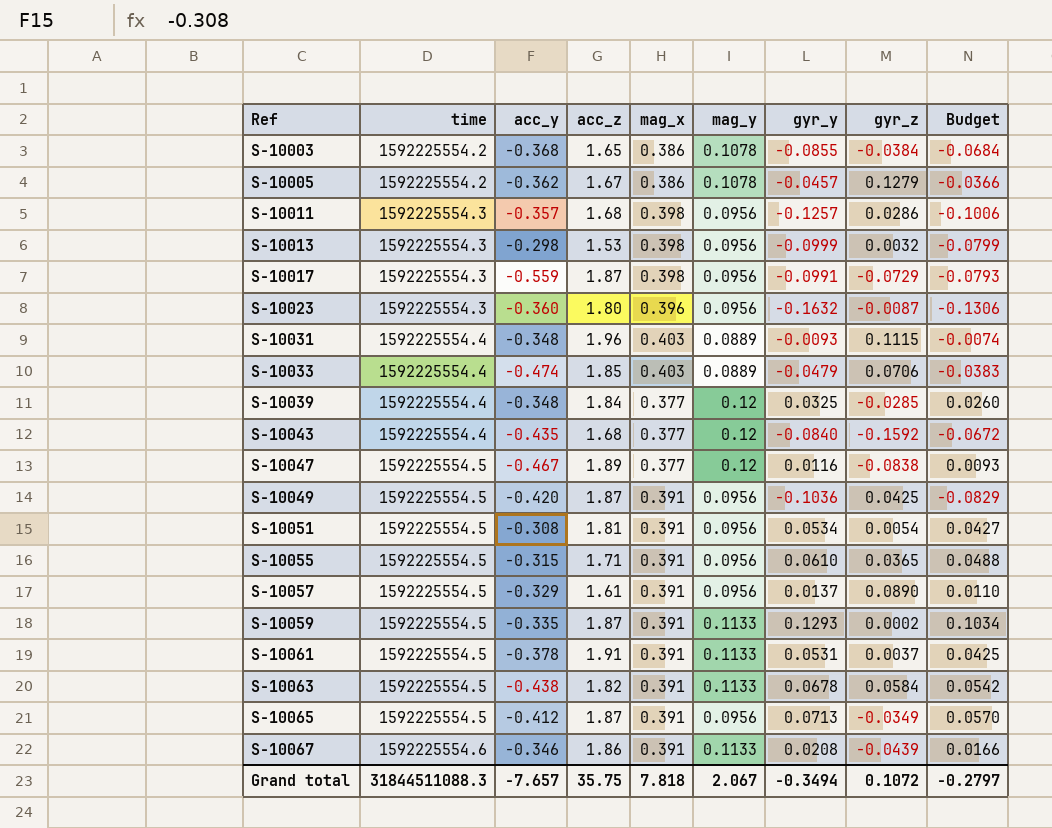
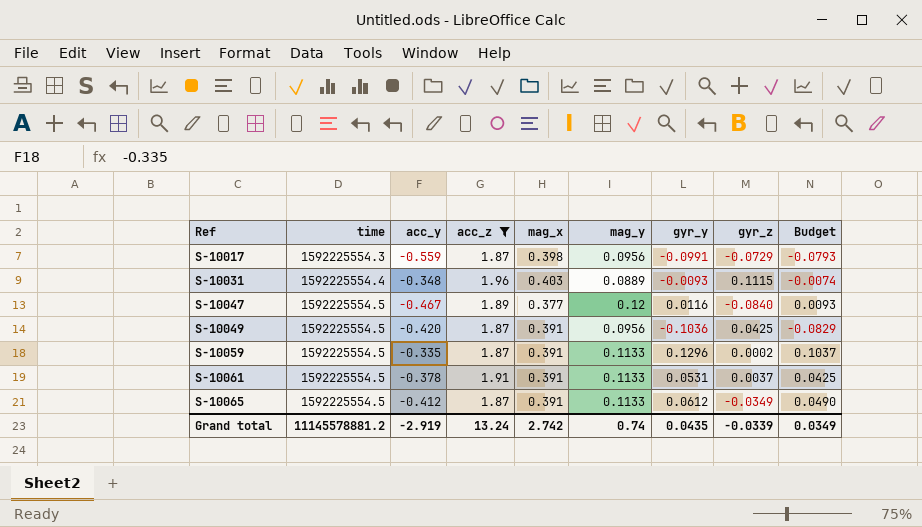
filter: none -> acc_z >= 1.87
S-10047 | gyr_z: -0.0838 -> -0.0840
S-10059 | gyr_y: 0.1293 -> 0.1296
S-10059 | Budget: 0.1034 -> 0.1037
S-10065 | mag_y: 0.0956 -> 0.1133
S-10065 | gyr_y: 0.0713 -> 0.0612
S-10065 | Budget: 0.0570 -> 0.0490
Grand total | time: 31844511088.3 -> 11145578881.2
Grand total | acc_y: -7.657 -> -2.919
Grand total | acc_z: 35.75 -> 13.24
Grand total | mag_x: 7.818 -> 2.742
Grand total | mag_y: 2.067 -> 0.74
Grand total | gyr_y: -0.3494 -> 0.0435
Grand total | gyr_z: 0.1072 -> -0.0339
Grand total | Budget: -0.2797 -> 0.0349

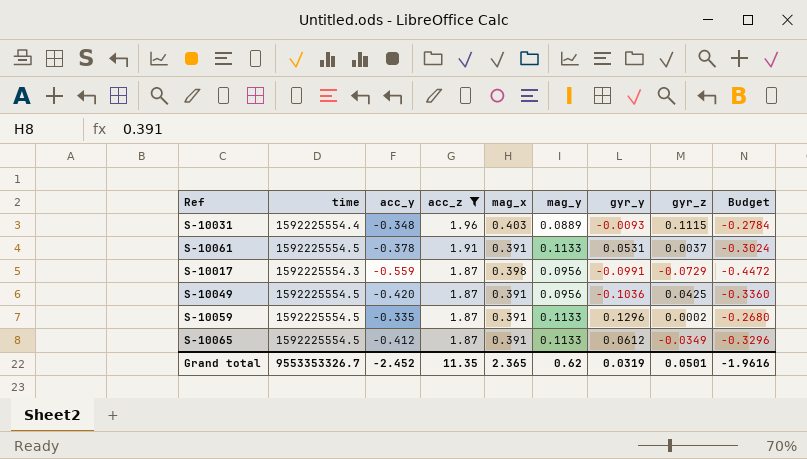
row order: Ref ascending -> acc_z descending
column Budget | formula: [gyr_y] * 0.8 -> [acc_y] * 0.8
row S-10047: 1592225554.5 | -0.467 | 1.89 | 0.377 | 0.12 | 0.0116 | -0.0840 | 0.0093 -> none
Grand total | time: 11145578881.2 -> 9553353326.7
Grand total | acc_y: -2.919 -> -2.452
Grand total | acc_z: 13.24 -> 11.35
Grand total | mag_x: 2.742 -> 2.365
Grand total | mag_y: 0.74 -> 0.62
Grand total | gyr_y: 0.0435 -> 0.0319
Grand total | gyr_z: -0.0339 -> 0.0501
Grand total | Budget: 0.0349 -> -1.9616

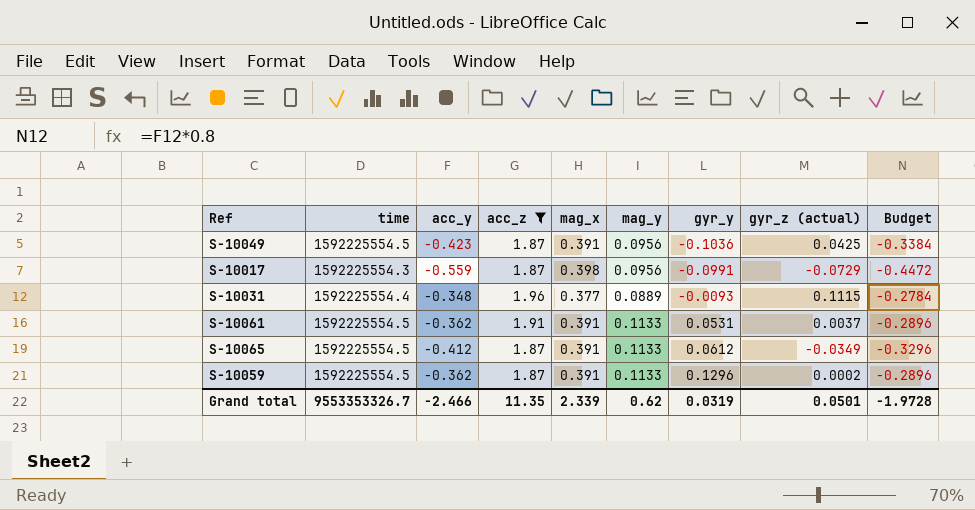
row order: acc_z descending -> gyr_y ascending
column name: gyr_z -> gyr_z (actual)
S-10049 | acc_y: -0.420 -> -0.423
S-10049 | Budget: -0.3360 -> -0.3384
S-10031 | mag_x: 0.403 -> 0.377
S-10061 | acc_y: -0.378 -> -0.362
S-10061 | Budget: -0.3024 -> -0.2896
S-10059 | acc_y: -0.335 -> -0.362
S-10059 | Budget: -0.2680 -> -0.2896
Grand total | acc_y: -2.452 -> -2.466
Grand total | mag_x: 2.365 -> 2.339
Grand total | Budget: -1.9616 -> -1.9728

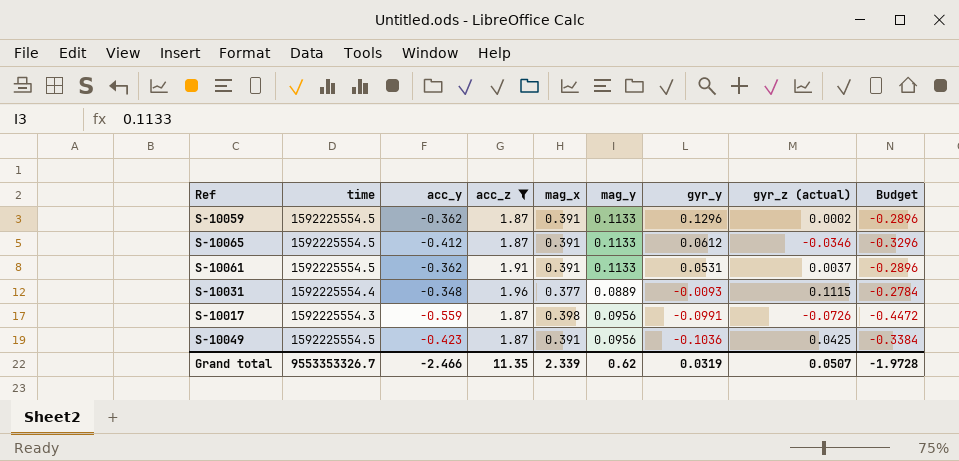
row order: gyr_y ascending -> gyr_y descending
S-10065 | gyr_z (actual): -0.0349 -> -0.0346
S-10017 | gyr_z (actual): -0.0729 -> -0.0726
Grand total | gyr_z (actual): 0.0501 -> 0.0507

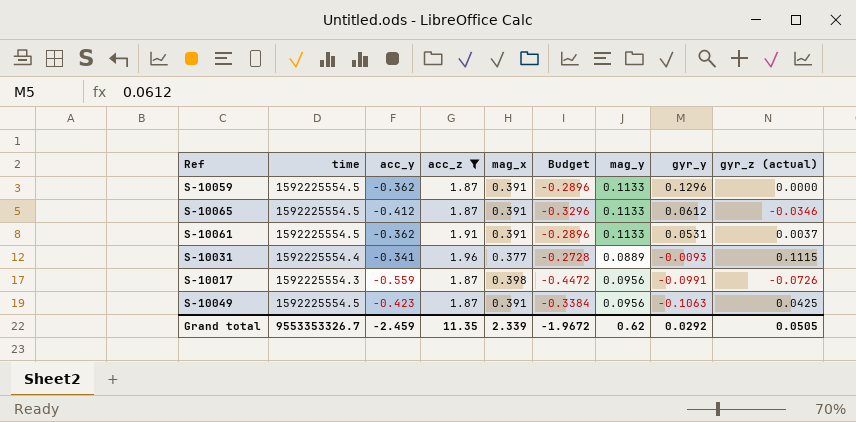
column Budget | position: 9 -> 6
S-10059 | gyr_z (actual): 0.0002 -> 0.0000
S-10031 | acc_y: -0.348 -> -0.341
S-10031 | Budget: -0.2784 -> -0.2728
S-10049 | gyr_y: -0.1036 -> -0.1063
Grand total | acc_y: -2.466 -> -2.459
Grand total | Budget: -1.9728 -> -1.9672
Grand total | gyr_y: 0.0319 -> 0.0292
Grand total | gyr_z (actual): 0.0507 -> 0.0505

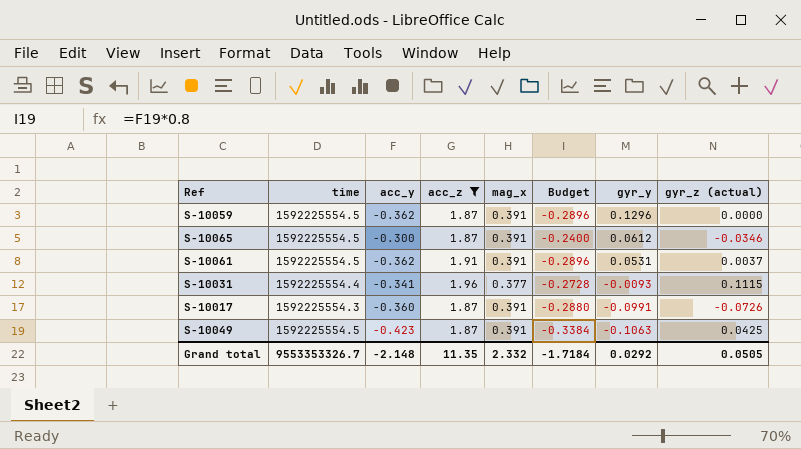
column mag_y | position: 7 -> none
S-10065 | acc_y: -0.412 -> -0.300
S-10065 | Budget: -0.3296 -> -0.2400
S-10017 | acc_y: -0.559 -> -0.360
S-10017 | mag_x: 0.398 -> 0.391
S-10017 | Budget: -0.4472 -> -0.2880
Grand total | acc_y: -2.459 -> -2.148
Grand total | mag_x: 2.339 -> 2.332
Grand total | Budget: -1.9672 -> -1.7184

